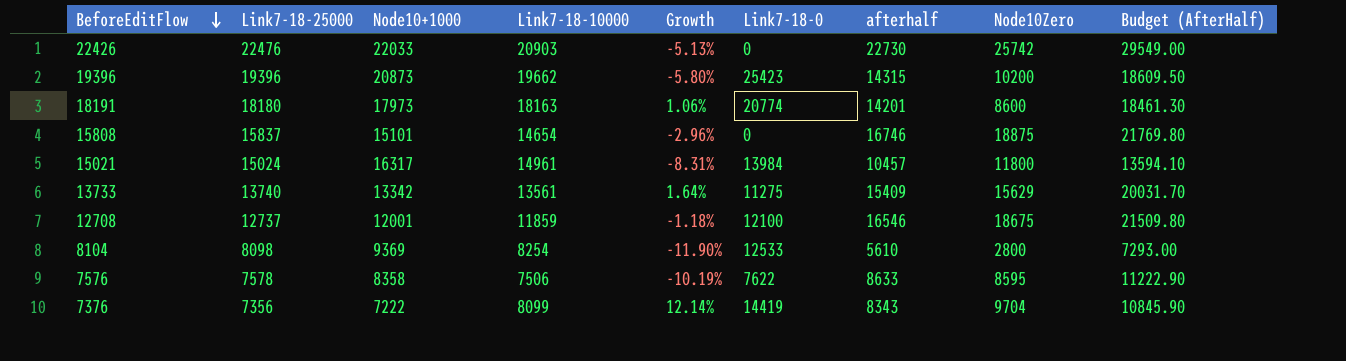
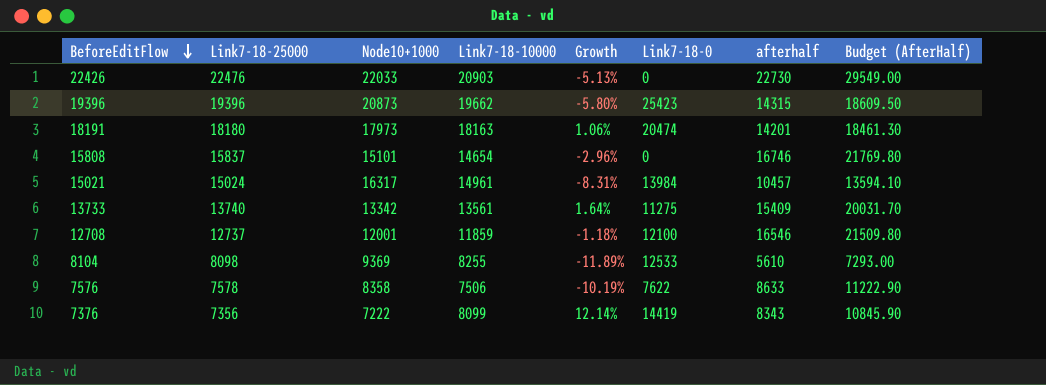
column Node10Zero | position: 8 -> none
18191 | Link7-18-0: 20774 -> 20474
8104 | Link7-18-10000: 8254 -> 8255
8104 | Growth: -11.90% -> -11.89%

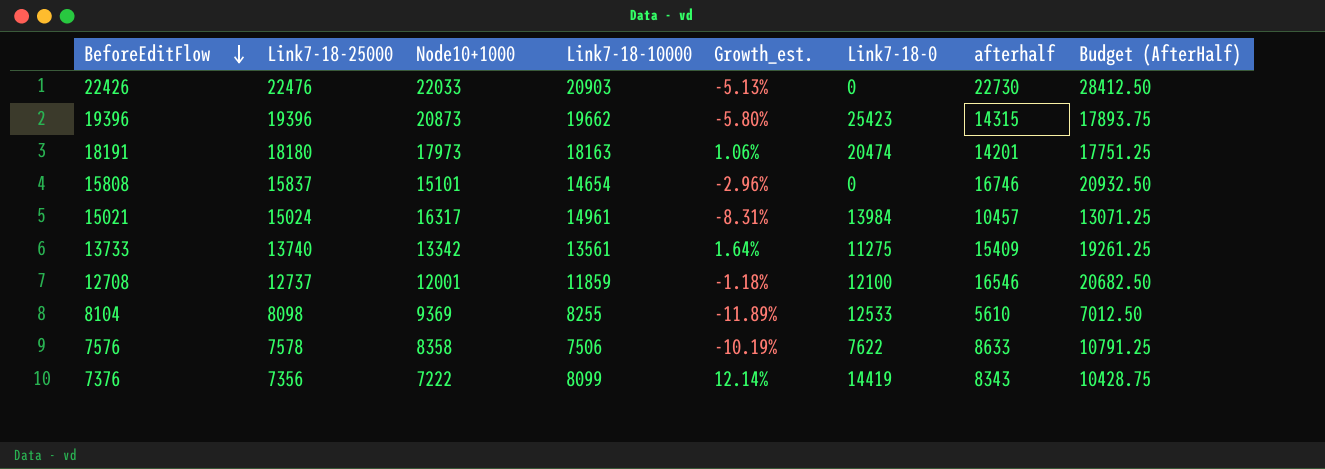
column name: Growth -> Growth_est.
column Budget (AfterHalf) | formula: [afterhalf] * 1.3 -> [afterhalf] * 1.25

